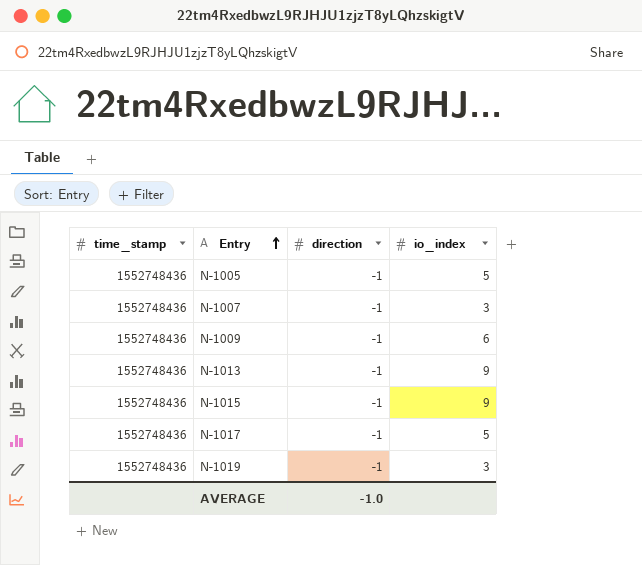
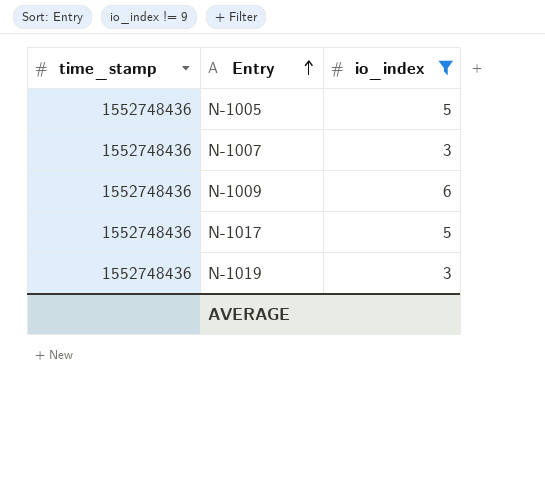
filter: none -> io_index != 9
column direction | position: 3 -> none

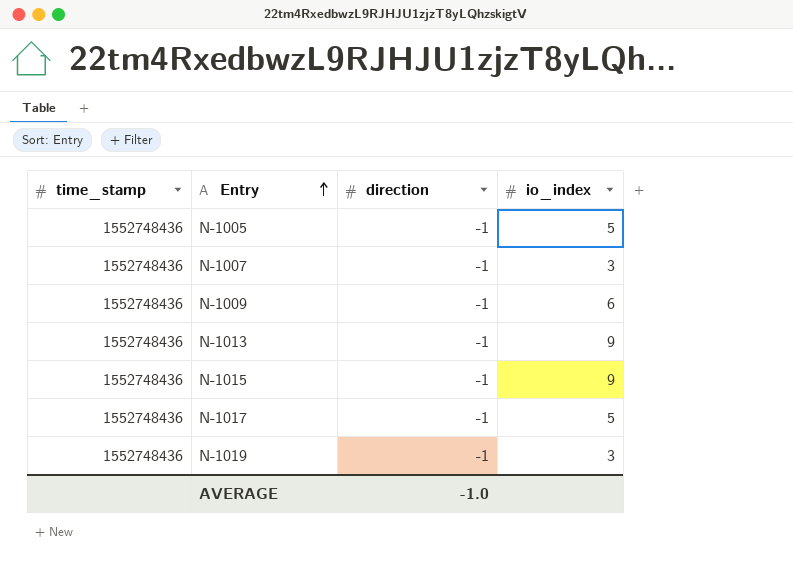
filter: io_index != 9 -> none
column direction | position: none -> 3

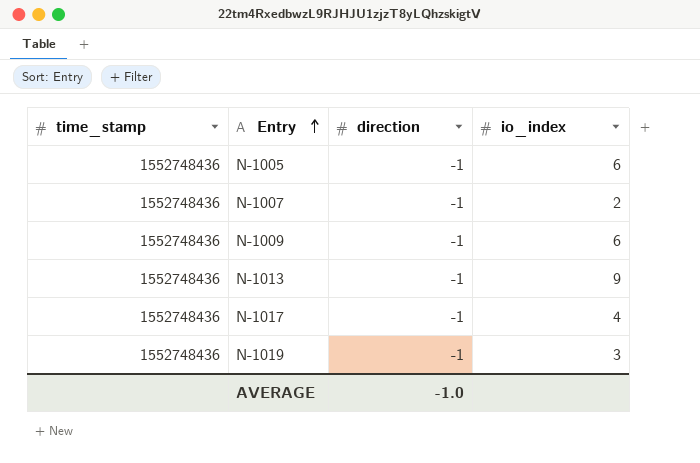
row N-1015: 1552748436 | -1 | 9 -> none
N-1005 | io_index: 5 -> 6
N-1007 | io_index: 3 -> 2
N-1017 | io_index: 5 -> 4

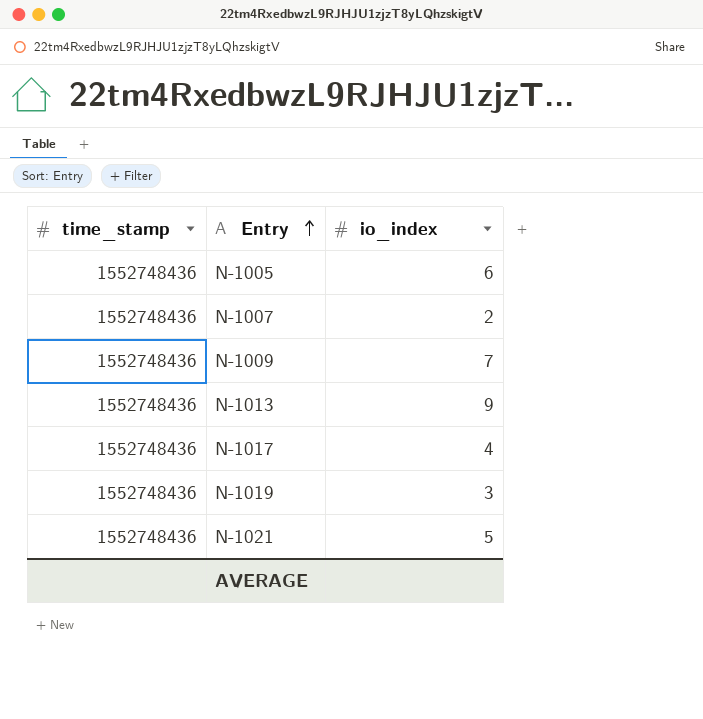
column direction | position: 3 -> none
N-1009 | io_index: 6 -> 7
row N-1021: none -> 1552748436 | 5

